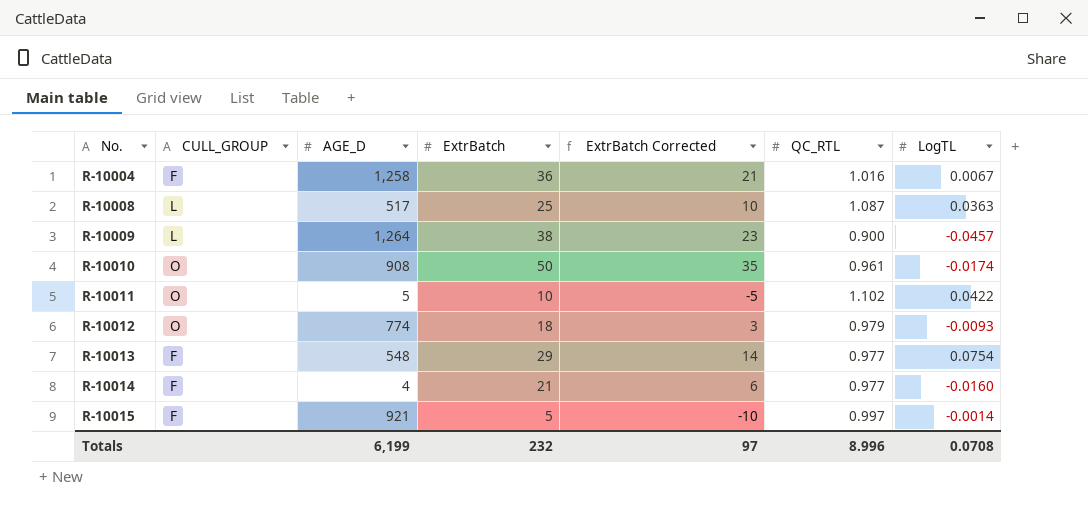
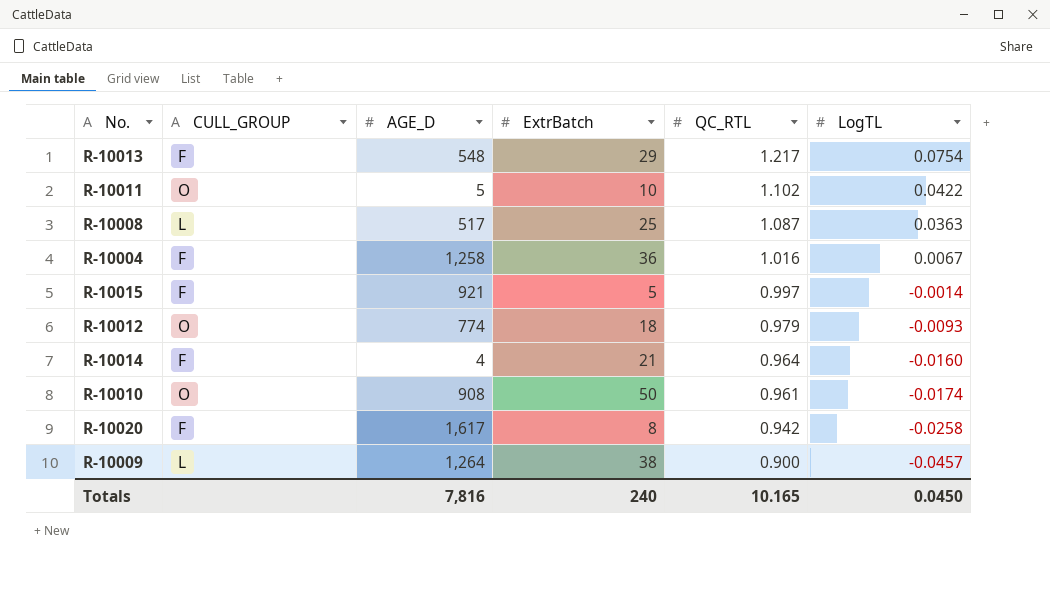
row order: No. ascending -> QC_RTL descending
column ExtrBatch Corrected | formula: [ExtrBatch] - 15 -> none
R-10013 | QC_RTL: 0.977 -> 1.217
R-10014 | QC_RTL: 0.977 -> 0.964
row R-10020: none -> F | 1,617 | 8 | 0.942 | -0.0258
Totals | AGE_D: 6,199 -> 7,816
Totals | ExtrBatch: 232 -> 240
Totals | QC_RTL: 8.996 -> 10.165
Totals | LogTL: 0.0708 -> 0.0450

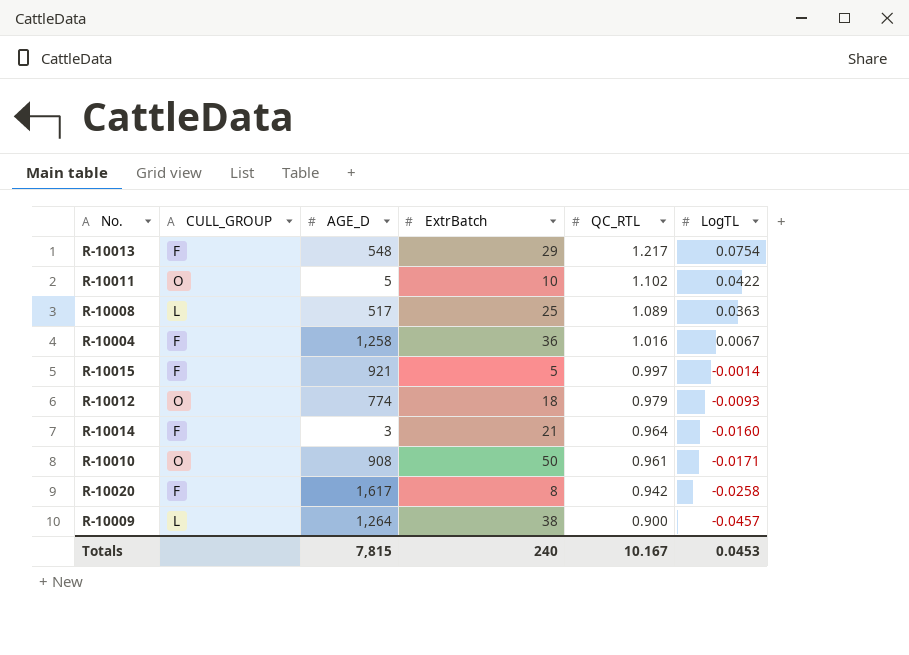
R-10008 | QC_RTL: 1.087 -> 1.089
R-10014 | AGE_D: 4 -> 3
R-10010 | LogTL: -0.0174 -> -0.0171
Totals | AGE_D: 7,816 -> 7,815
Totals | QC_RTL: 10.165 -> 10.167
Totals | LogTL: 0.0450 -> 0.0453

